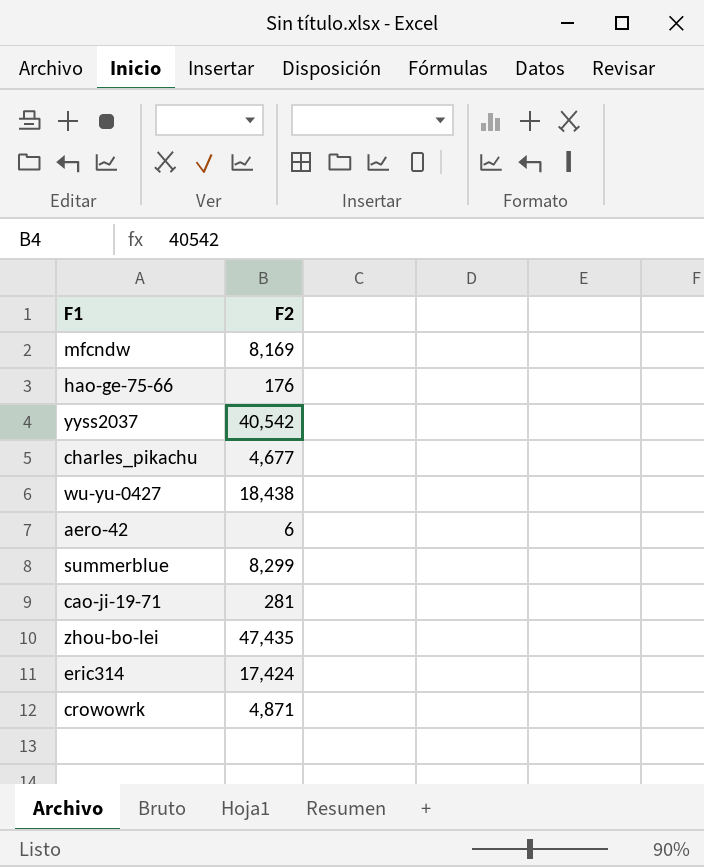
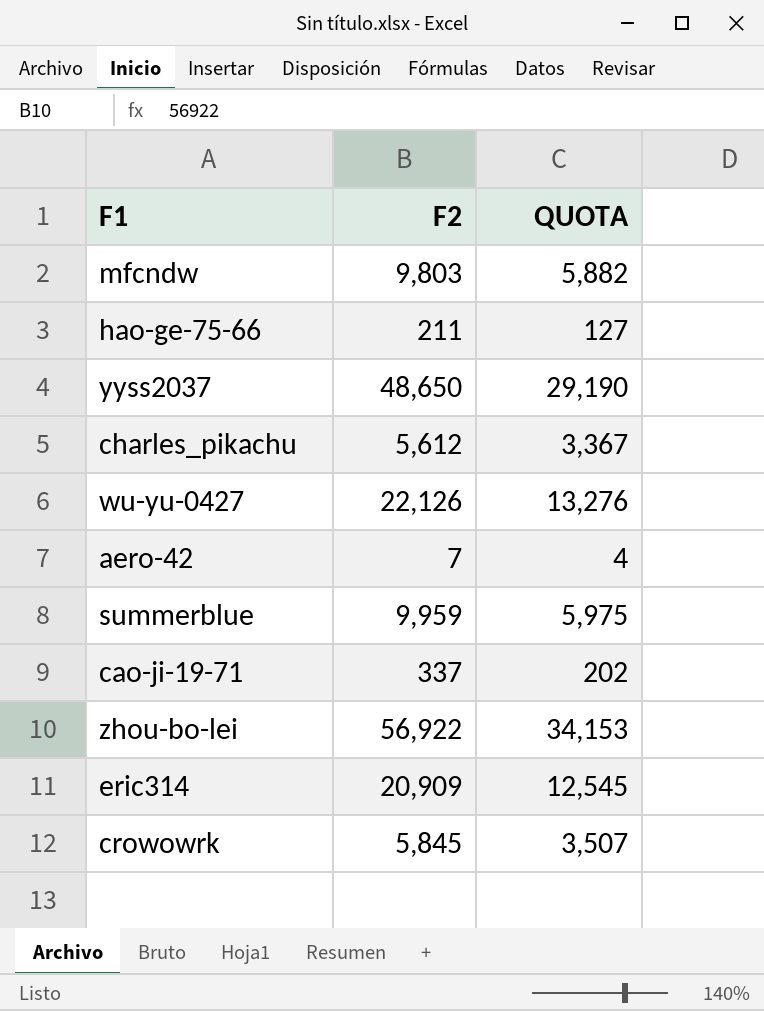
column QUOTA | formula: none -> [F2] * 0.6
mfcndw | F2: 8,169 -> 9,803
hao-ge-75-66 | F2: 176 -> 211
yyss2037 | F2: 40,542 -> 48,650
charles_pikachu | F2: 4,677 -> 5,612
wu-yu-0427 | F2: 18,438 -> 22,126
aero-42 | F2: 6 -> 7
summerblue | F2: 8,299 -> 9,959
cao-ji-19-71 | F2: 281 -> 337
zhou-bo-lei | F2: 47,435 -> 56,922
eric314 | F2: 17,424 -> 20,909
crowowrk | F2: 4,871 -> 5,845

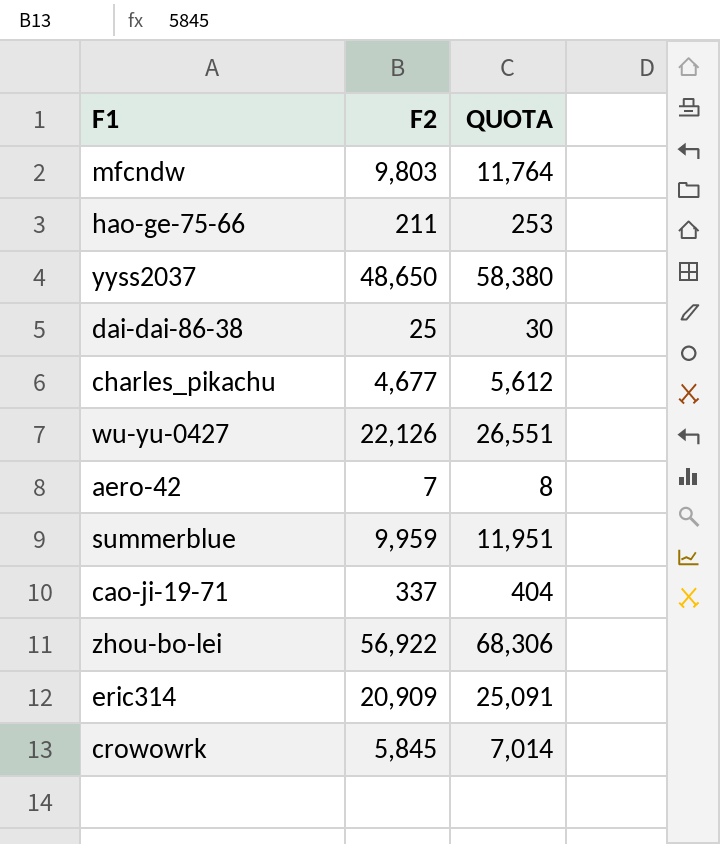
column QUOTA | formula: [F2] * 0.6 -> [F2] * 1.2
row dai-dai-86-38: none -> 25 | 30
charles_pikachu | F2: 5,612 -> 4,677

